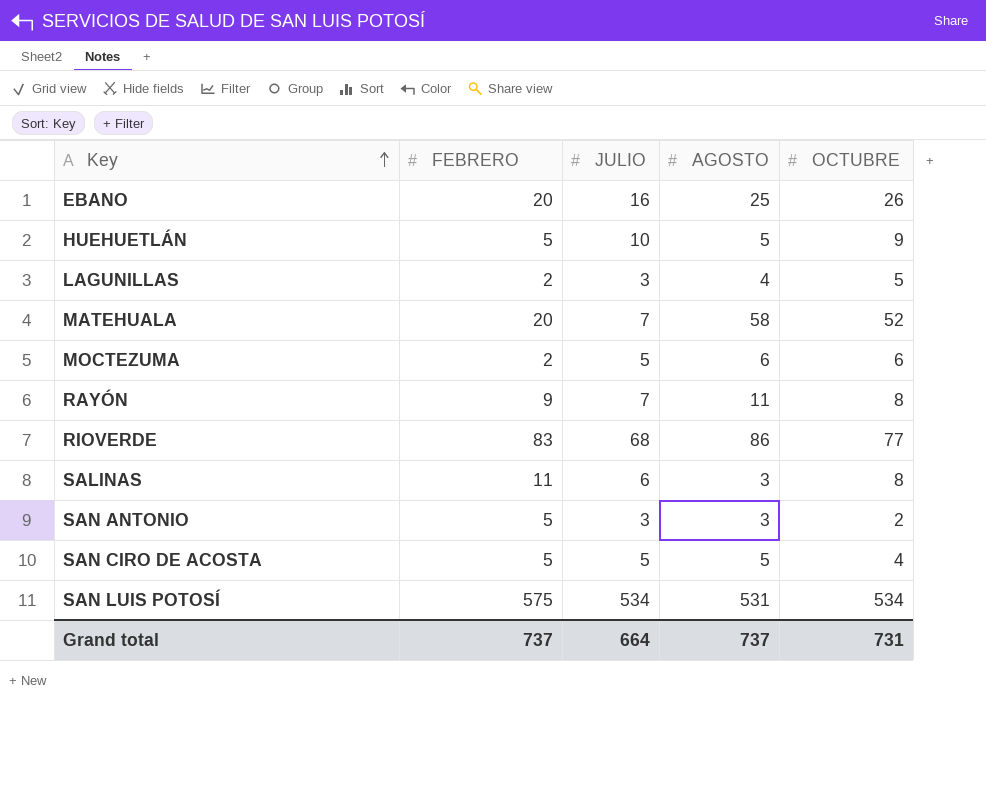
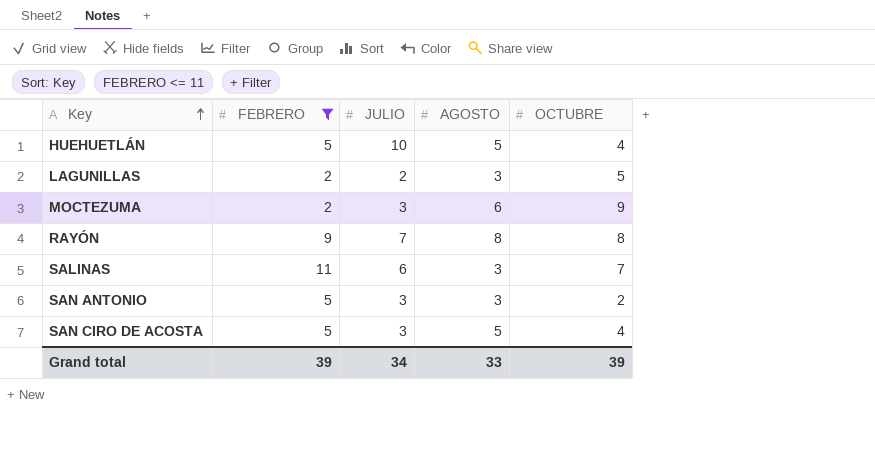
filter: none -> FEBRERO <= 11
HUEHUETLÁN | OCTUBRE: 9 -> 4
LAGUNILLAS | JULIO: 3 -> 2
LAGUNILLAS | AGOSTO: 4 -> 3
MOCTEZUMA | JULIO: 5 -> 3
MOCTEZUMA | OCTUBRE: 6 -> 9
RAYÓN | AGOSTO: 11 -> 8
SALINAS | OCTUBRE: 8 -> 7
SAN CIRO DE ACOSTA | JULIO: 5 -> 3
Grand total | FEBRERO: 737 -> 39
Grand total | JULIO: 664 -> 34
Grand total | AGOSTO: 737 -> 33
Grand total | OCTUBRE: 731 -> 39

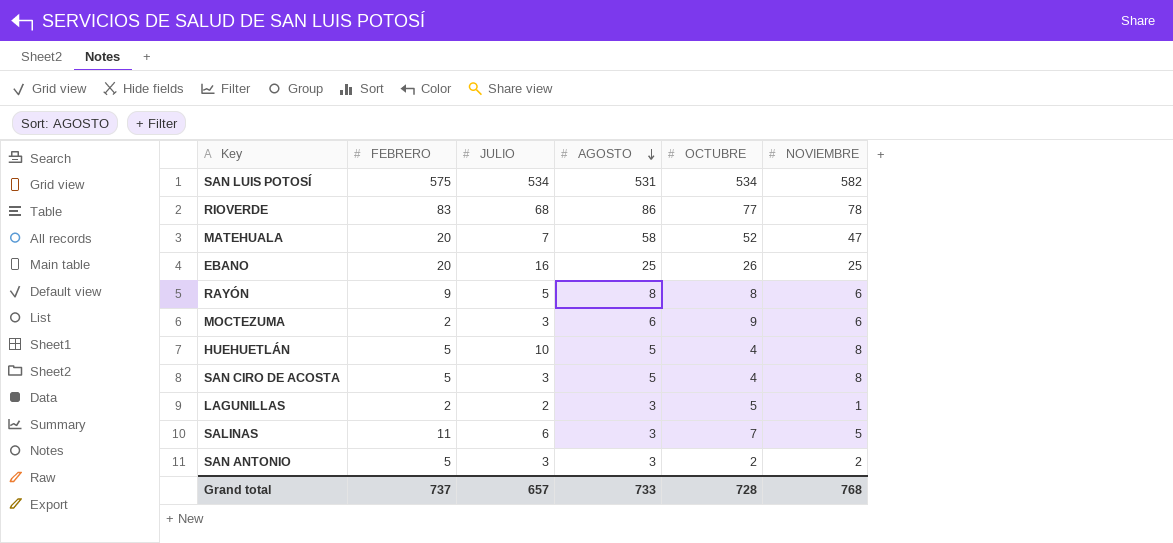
filter: FEBRERO <= 11 -> none
row order: Key ascending -> AGOSTO descending
column NOVIEMBRE | position: none -> 6
RAYÓN | JULIO: 7 -> 5
Grand total | FEBRERO: 39 -> 737
Grand total | JULIO: 34 -> 657
Grand total | AGOSTO: 33 -> 733
Grand total | OCTUBRE: 39 -> 728

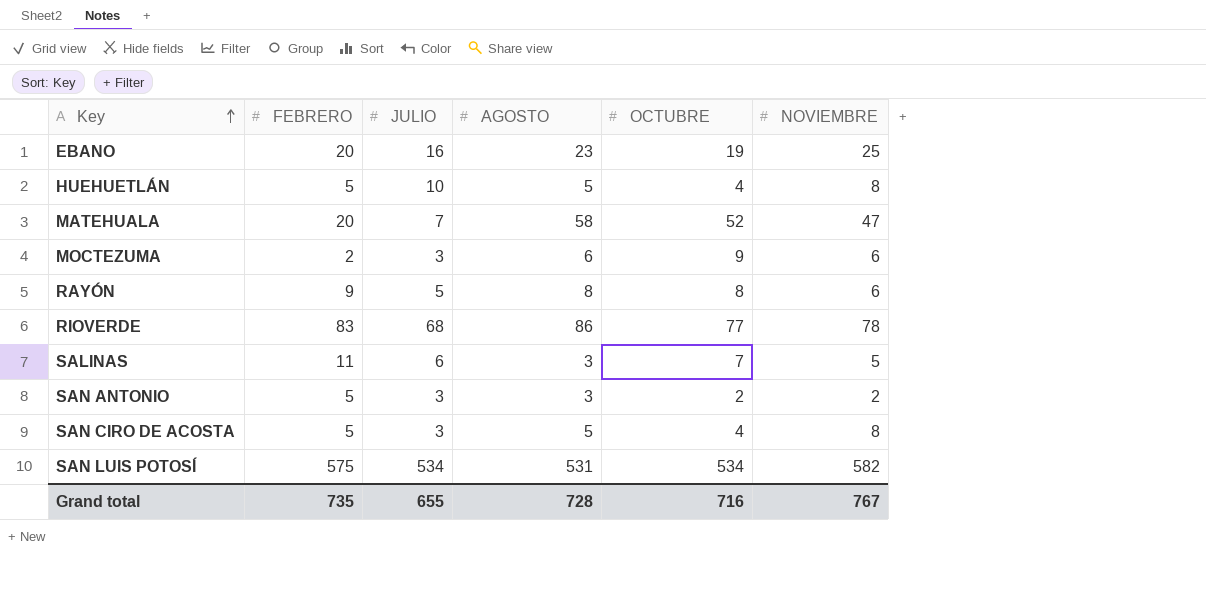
row order: AGOSTO descending -> Key ascending
row LAGUNILLAS: 2 | 2 | 3 | 5 | 1 -> none
EBANO | AGOSTO: 25 -> 23
EBANO | OCTUBRE: 26 -> 19
Grand total | FEBRERO: 737 -> 735
Grand total | JULIO: 657 -> 655
Grand total | AGOSTO: 733 -> 728
Grand total | OCTUBRE: 728 -> 716
Grand total | NOVIEMBRE: 768 -> 767

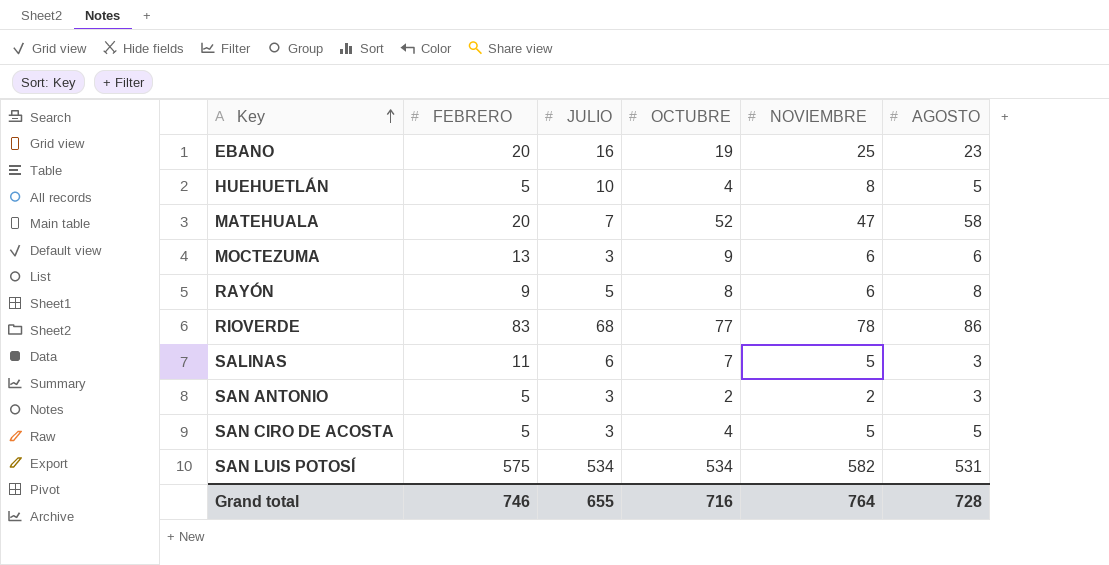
column AGOSTO | position: 4 -> 6
MOCTEZUMA | FEBRERO: 2 -> 13
SAN CIRO DE ACOSTA | NOVIEMBRE: 8 -> 5
Grand total | FEBRERO: 735 -> 746
Grand total | NOVIEMBRE: 767 -> 764

